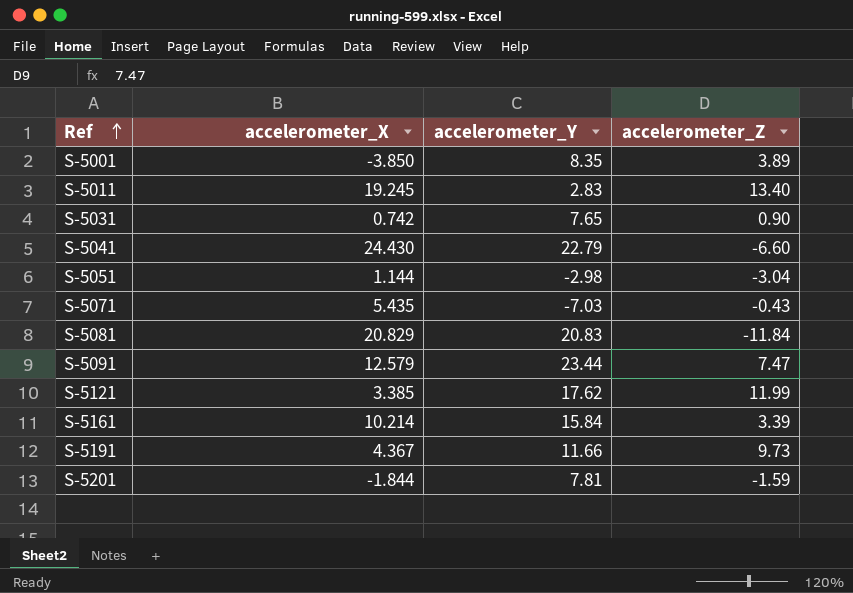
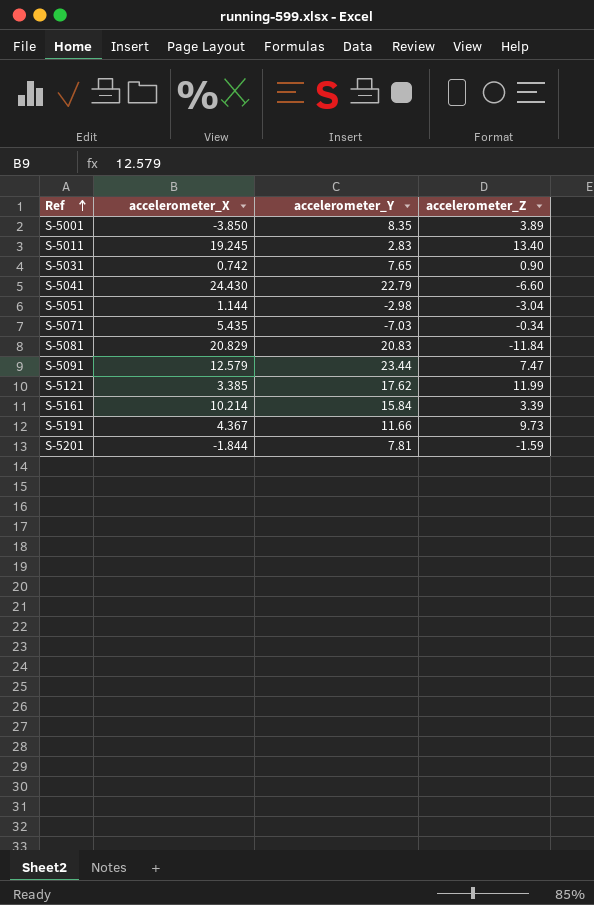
S-5071 | accelerometer_Z: -0.43 -> -0.34

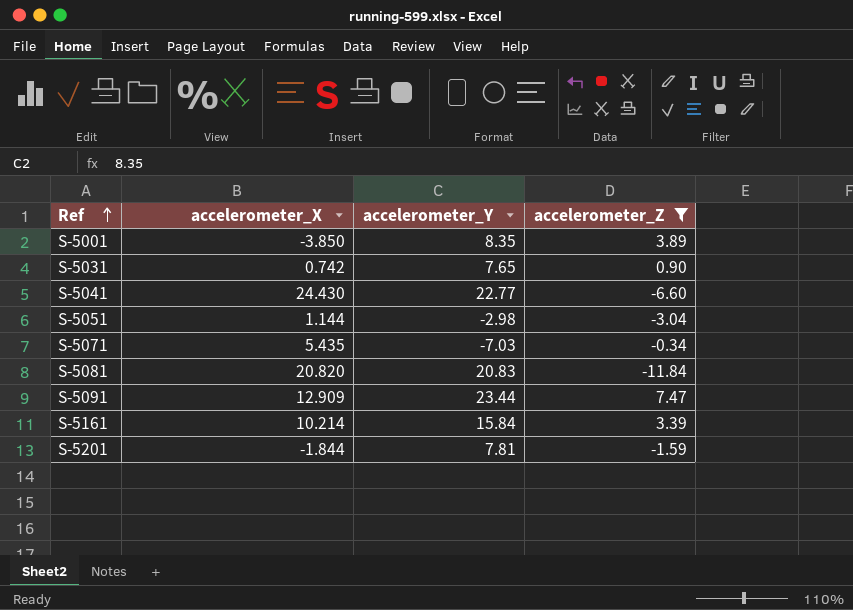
filter: none -> accelerometer_Z <= 7.47
S-5041 | accelerometer_Y: 22.79 -> 22.77
S-5081 | accelerometer_X: 20.829 -> 20.820
S-5091 | accelerometer_X: 12.579 -> 12.909

